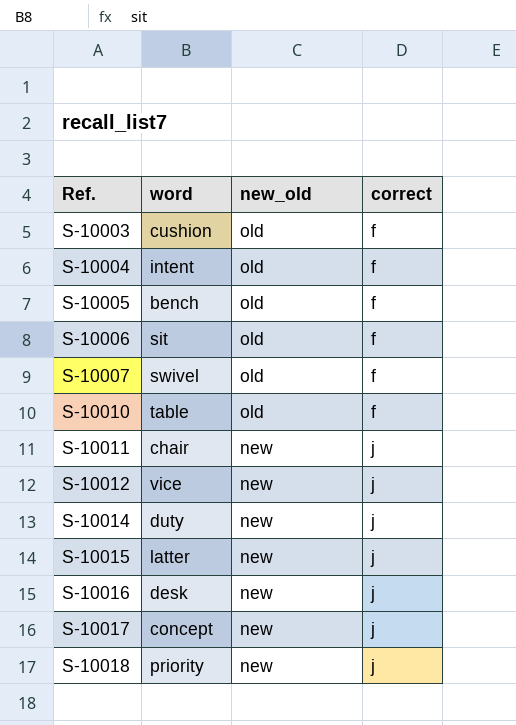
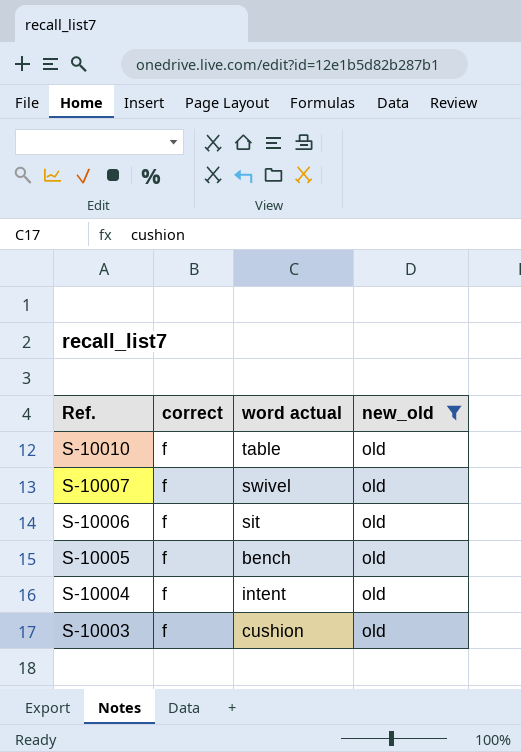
filter: none -> new_old = old
row order: Ref. ascending -> Ref. descending
column correct | position: 4 -> 2
column name: word -> word actual

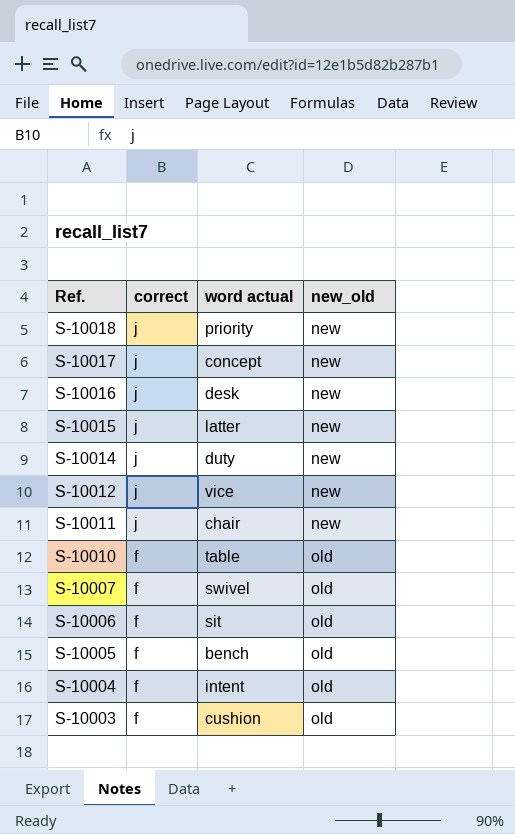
filter: new_old = old -> none

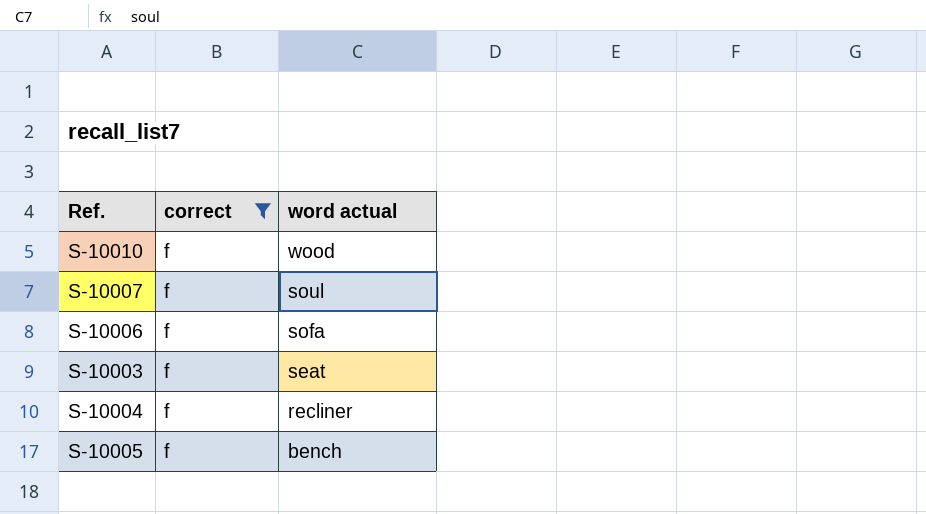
filter: none -> correct = f
row order: Ref. descending -> word actual descending
column new_old | position: 4 -> none
S-10010 | word actual: table -> wood
S-10007 | word actual: swivel -> soul
S-10006 | word actual: sit -> sofa
S-10003 | word actual: cushion -> seat
S-10004 | word actual: intent -> recliner

